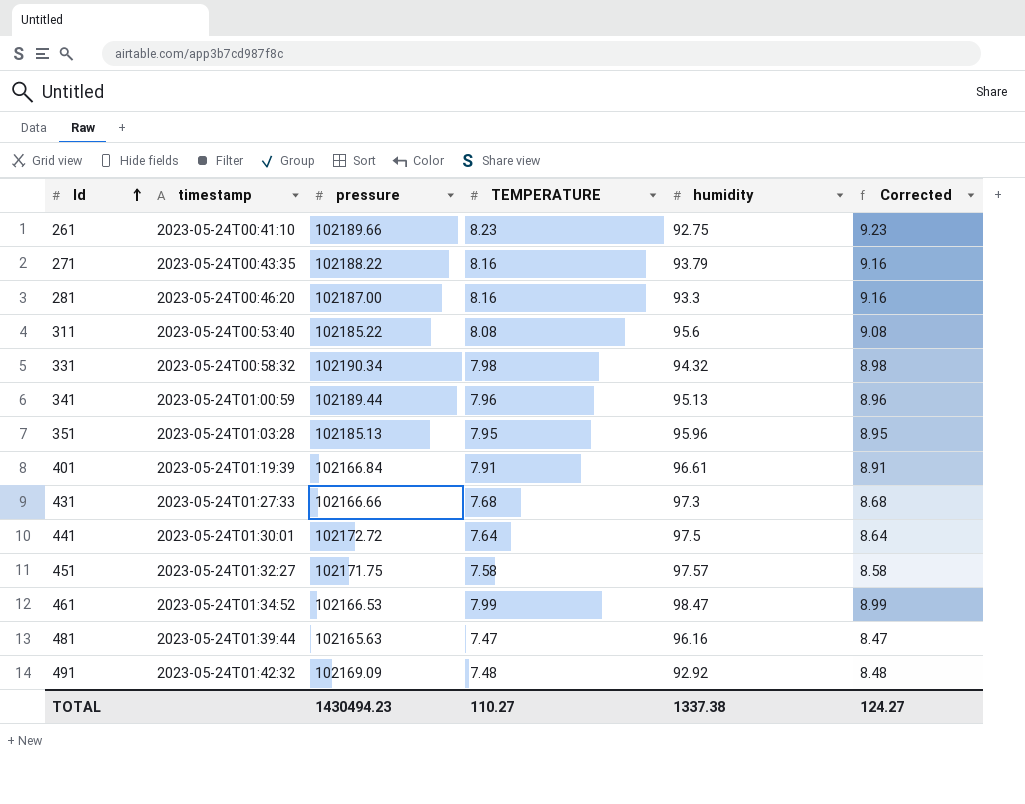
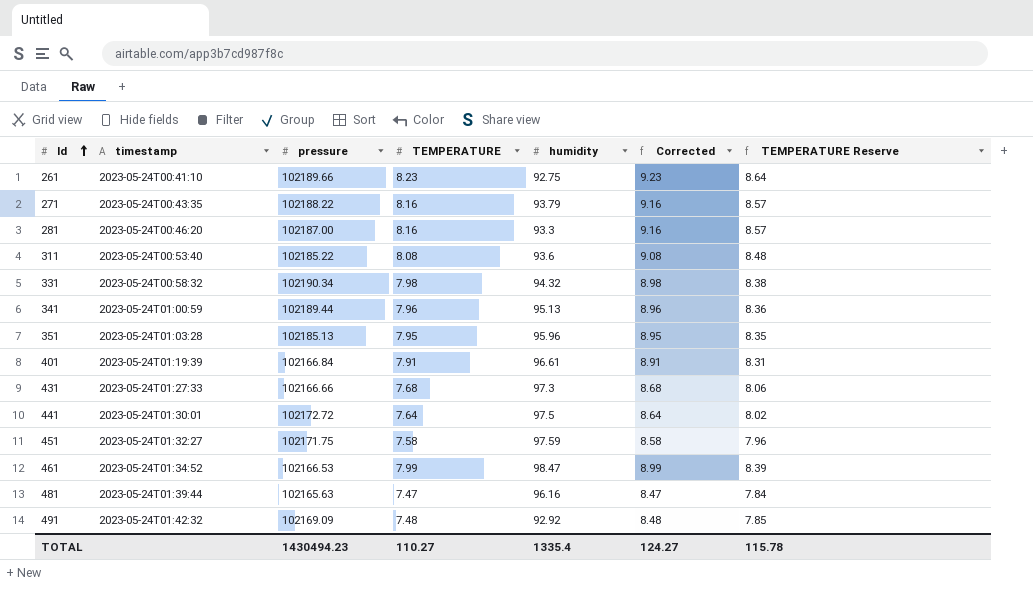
column TEMPERATURE Reserve | formula: none -> [TEMPERATURE] * 1.05
311 | humidity: 95.6 -> 93.6
451 | humidity: 97.57 -> 97.59
TOTAL | humidity: 1337.38 -> 1335.4

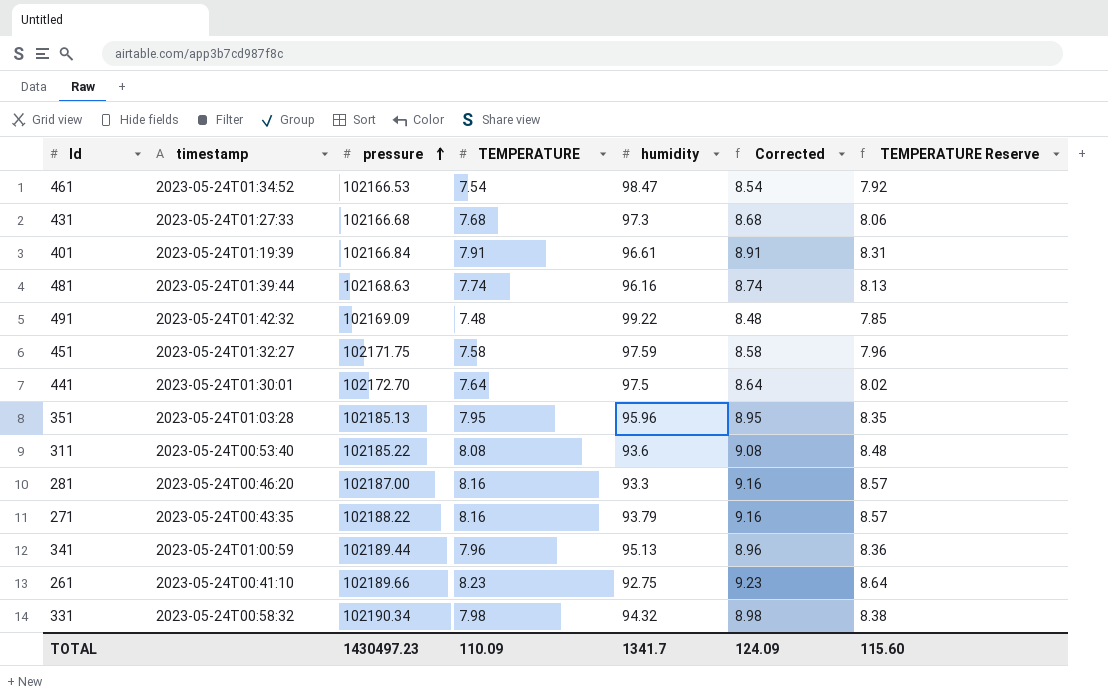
row order: Id ascending -> pressure ascending
461 | TEMPERATURE: 7.99 -> 7.54
461 | Corrected: 8.99 -> 8.54
461 | TEMPERATURE Reserve: 8.39 -> 7.92
431 | pressure: 102166.66 -> 102166.68
481 | pressure: 102165.63 -> 102168.63
481 | TEMPERATURE: 7.47 -> 7.74
481 | Corrected: 8.47 -> 8.74
481 | TEMPERATURE Reserve: 7.84 -> 8.13
491 | humidity: 92.92 -> 99.22
441 | pressure: 102172.72 -> 102172.70
TOTAL | pressure: 1430494.23 -> 1430497.23
TOTAL | TEMPERATURE: 110.27 -> 110.09
TOTAL | humidity: 1335.4 -> 1341.7
TOTAL | Corrected: 124.27 -> 124.09
TOTAL | TEMPERATURE Reserve: 115.78 -> 115.60

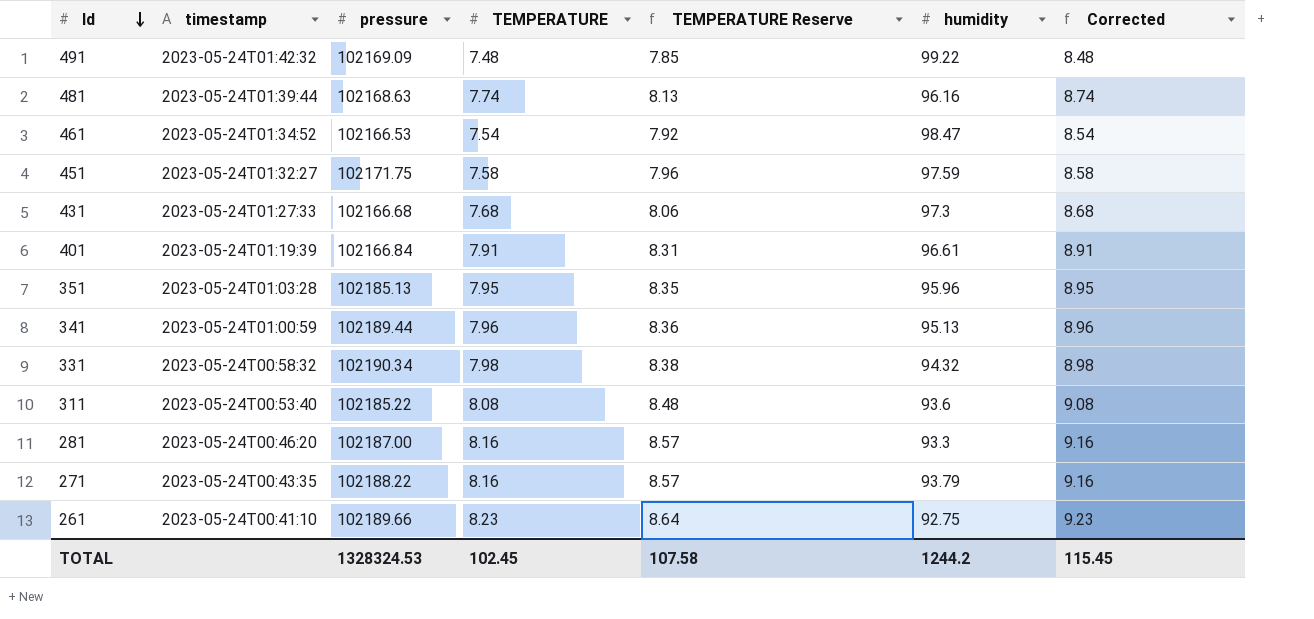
row order: pressure ascending -> Id descending
column TEMPERATURE Reserve | position: 7 -> 5
row 441: 2023-05-24T01:30:01 | 102172.70 | 7.64 | 97.5 | 8.64 | 8.02 -> none
TOTAL | pressure: 1430497.23 -> 1328324.53
TOTAL | TEMPERATURE: 110.09 -> 102.45
TOTAL | TEMPERATURE Reserve: 115.60 -> 107.58
TOTAL | humidity: 1341.7 -> 1244.2
TOTAL | Corrected: 124.09 -> 115.45

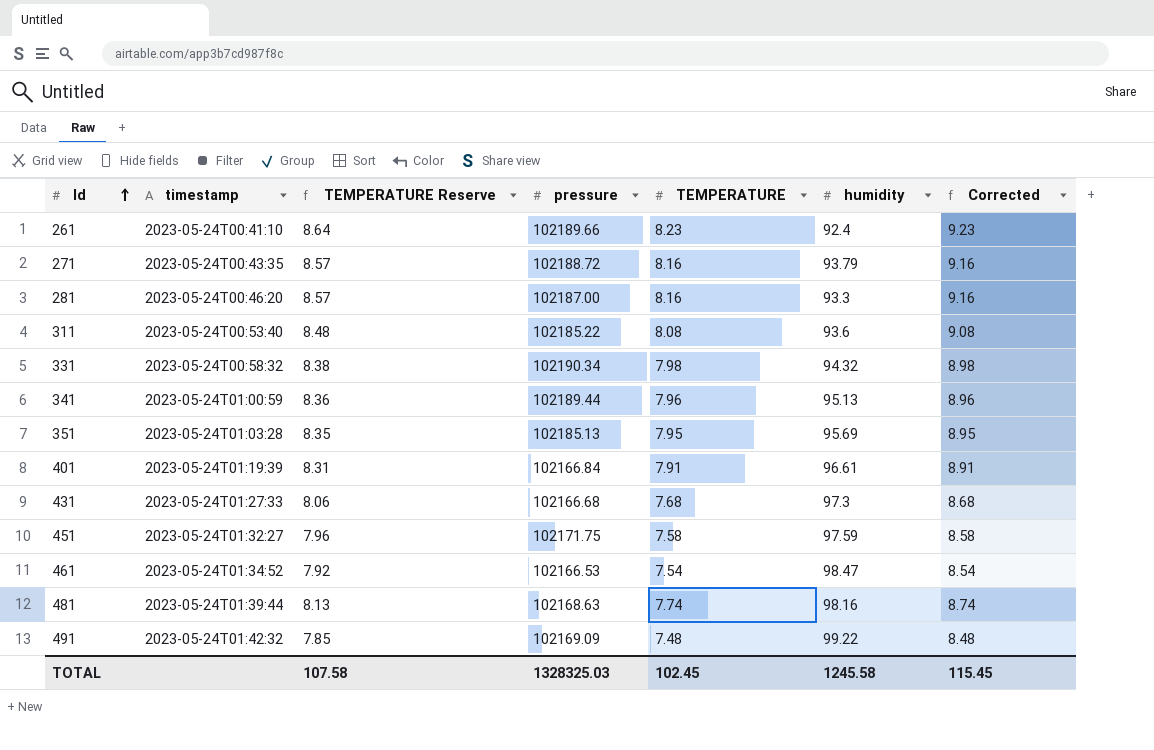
row order: Id descending -> Id ascending
column TEMPERATURE Reserve | position: 5 -> 3
261 | humidity: 92.75 -> 92.4
271 | pressure: 102188.22 -> 102188.72
351 | humidity: 95.96 -> 95.69
481 | humidity: 96.16 -> 98.16
TOTAL | pressure: 1328324.53 -> 1328325.03
TOTAL | humidity: 1244.2 -> 1245.58

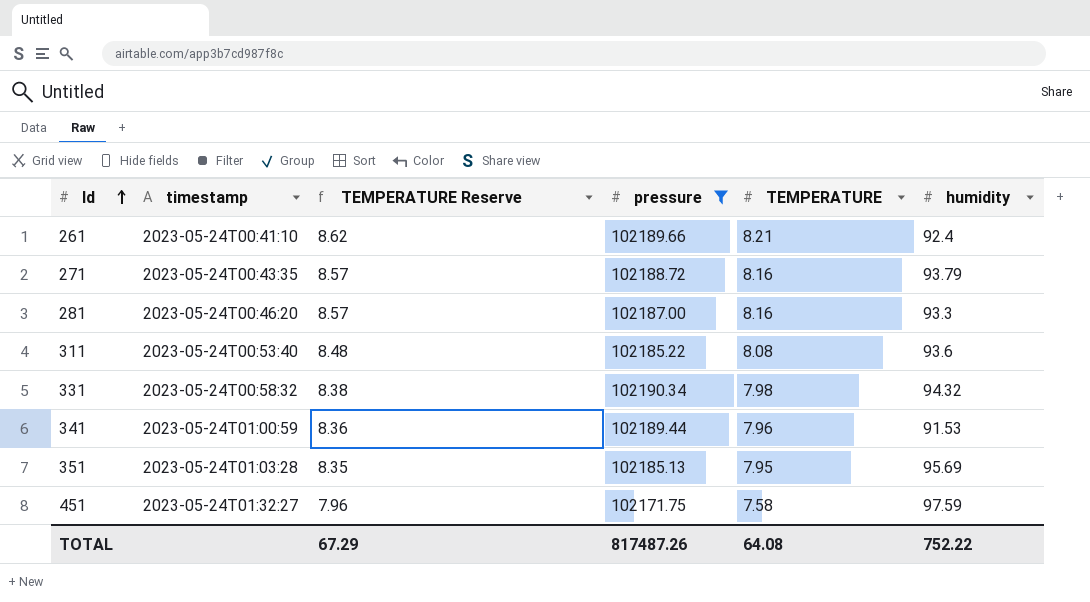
filter: none -> pressure >= 102171.75
column Corrected | formula: [TEMPERATURE] + 1 -> none
261 | TEMPERATURE Reserve: 8.64 -> 8.62
261 | TEMPERATURE: 8.23 -> 8.21
341 | humidity: 95.13 -> 91.53
TOTAL | TEMPERATURE Reserve: 107.58 -> 67.29
TOTAL | pressure: 1328325.03 -> 817487.26
TOTAL | TEMPERATURE: 102.45 -> 64.08
TOTAL | humidity: 1245.58 -> 752.22

